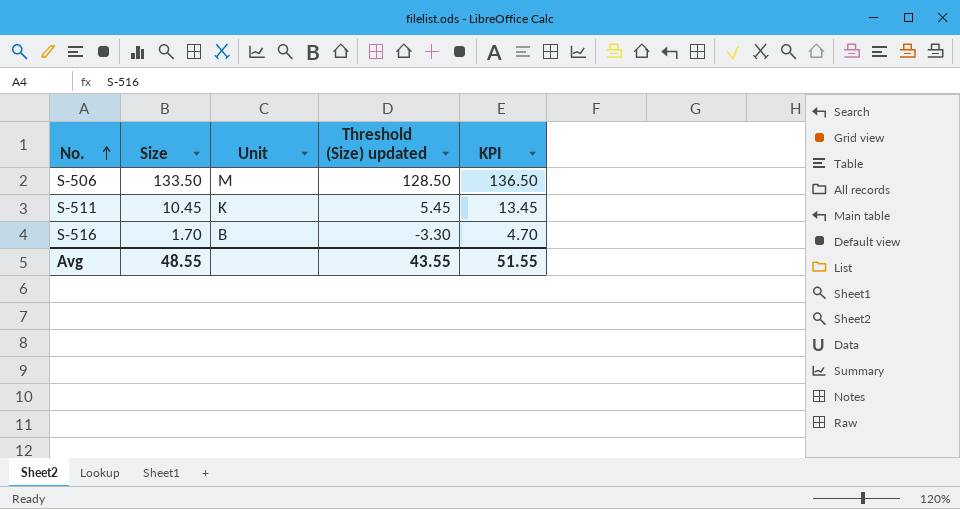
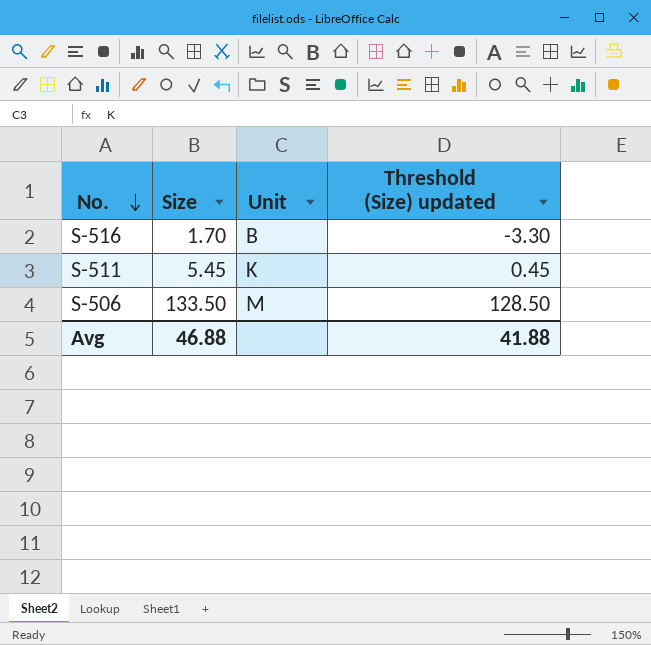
row order: No. ascending -> No. descending
column KPI | formula: [Size] + 3 -> none
S-511 | Size: 10.45 -> 5.45
S-511 | Threshold (Size) updated: 5.45 -> 0.45
Avg | Size: 48.55 -> 46.88
Avg | Threshold (Size) updated: 43.55 -> 41.88

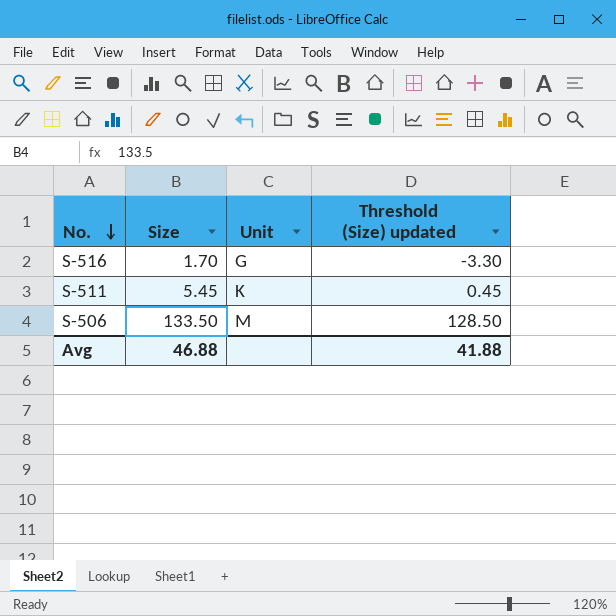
S-516 | Unit: B -> G

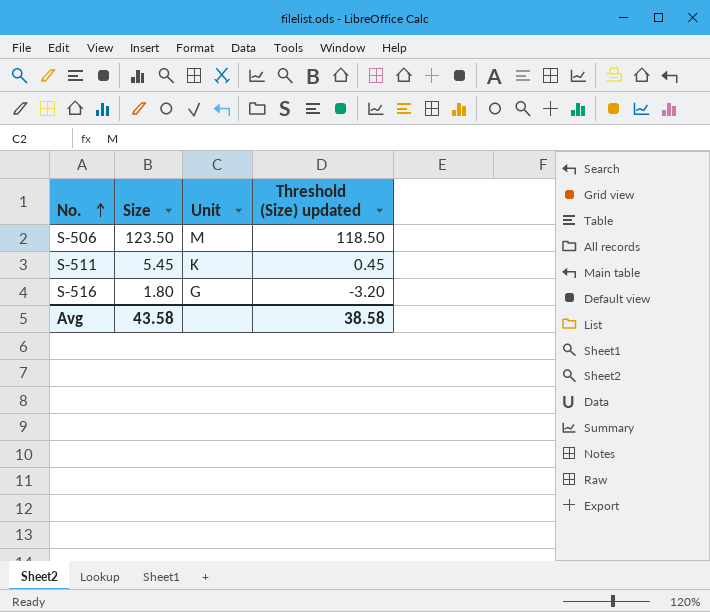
row order: No. descending -> No. ascending
S-506 | Size: 133.50 -> 123.50
S-506 | Threshold (Size) updated: 128.50 -> 118.50
S-516 | Size: 1.70 -> 1.80
S-516 | Threshold (Size) updated: -3.30 -> -3.20
Avg | Size: 46.88 -> 43.58
Avg | Threshold (Size) updated: 41.88 -> 38.58

